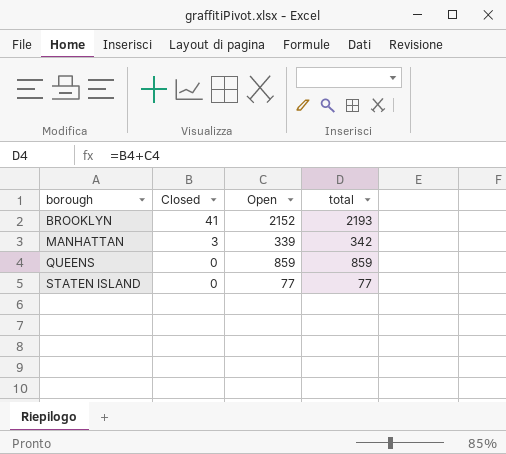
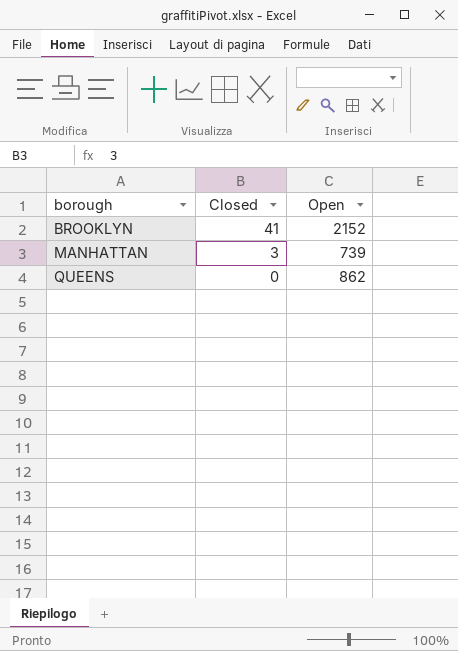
column total | formula: [Closed] + [Open] -> none
row STATEN ISLAND: 0 | 77 | 77 -> none
MANHATTAN | Open: 339 -> 739
QUEENS | Open: 859 -> 862

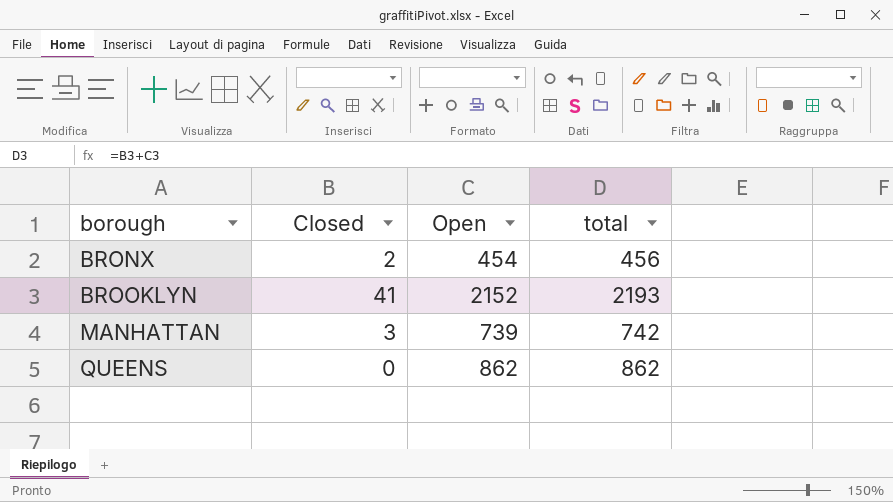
column total | formula: none -> [Closed] + [Open]
row BRONX: none -> 2 | 454 | 456

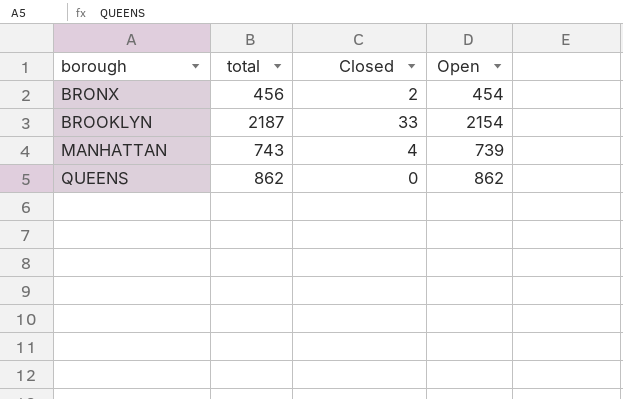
column total | position: 4 -> 2
BROOKLYN | total: 2193 -> 2187
BROOKLYN | Closed: 41 -> 33
BROOKLYN | Open: 2152 -> 2154
MANHATTAN | total: 742 -> 743
MANHATTAN | Closed: 3 -> 4

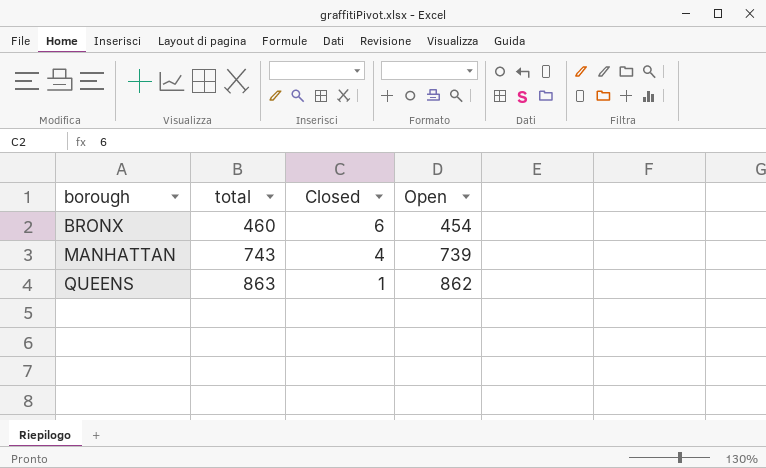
row BROOKLYN: 2187 | 33 | 2154 -> none
BRONX | total: 456 -> 460
BRONX | Closed: 2 -> 6
QUEENS | total: 862 -> 863
QUEENS | Closed: 0 -> 1

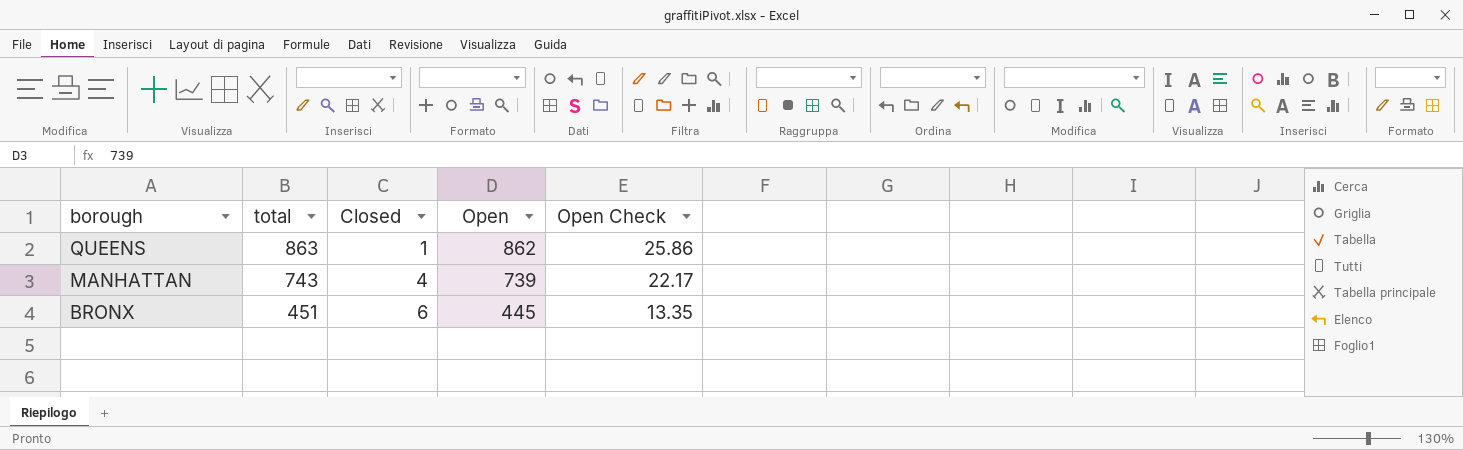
row order: borough ascending -> borough descending
column Open Check | formula: none -> [Open] * 0.03
BRONX | total: 460 -> 451
BRONX | Open: 454 -> 445

